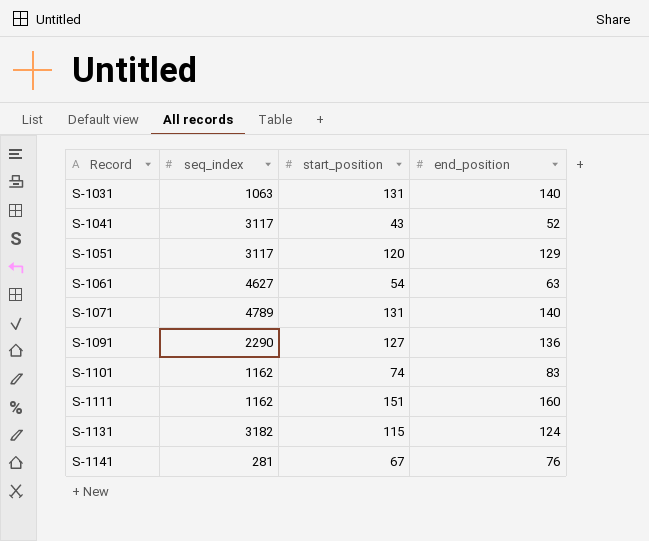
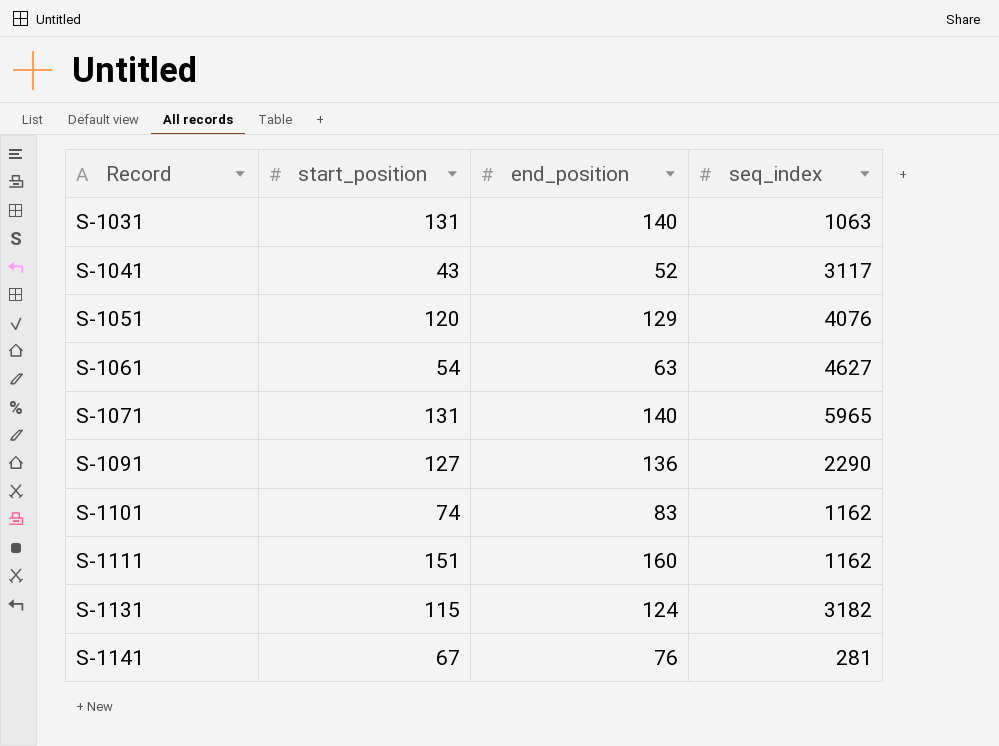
column seq_index | position: 2 -> 4
S-1051 | seq_index: 3117 -> 4076
S-1071 | seq_index: 4789 -> 5965

